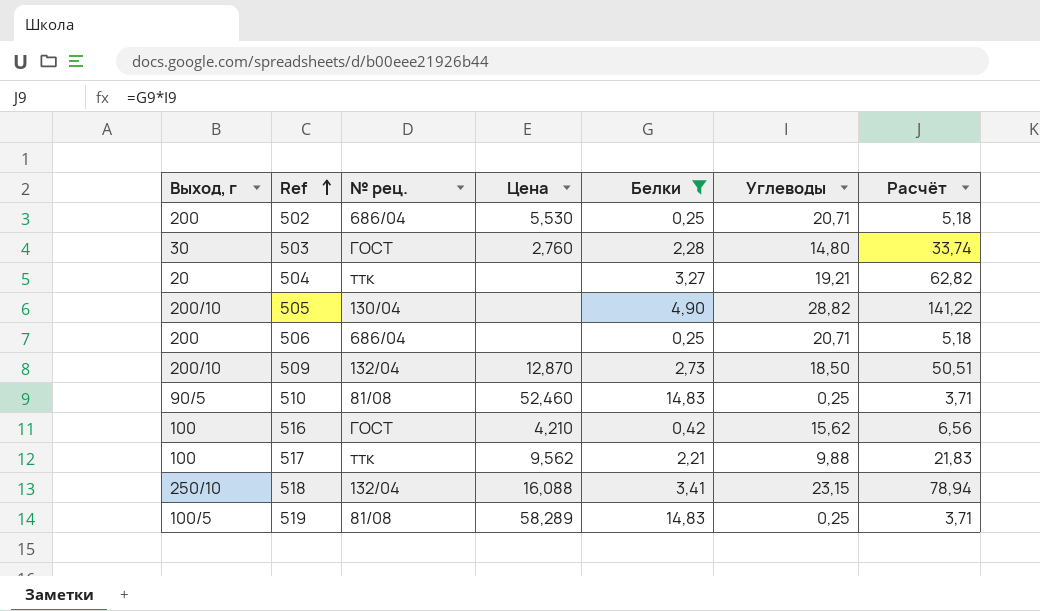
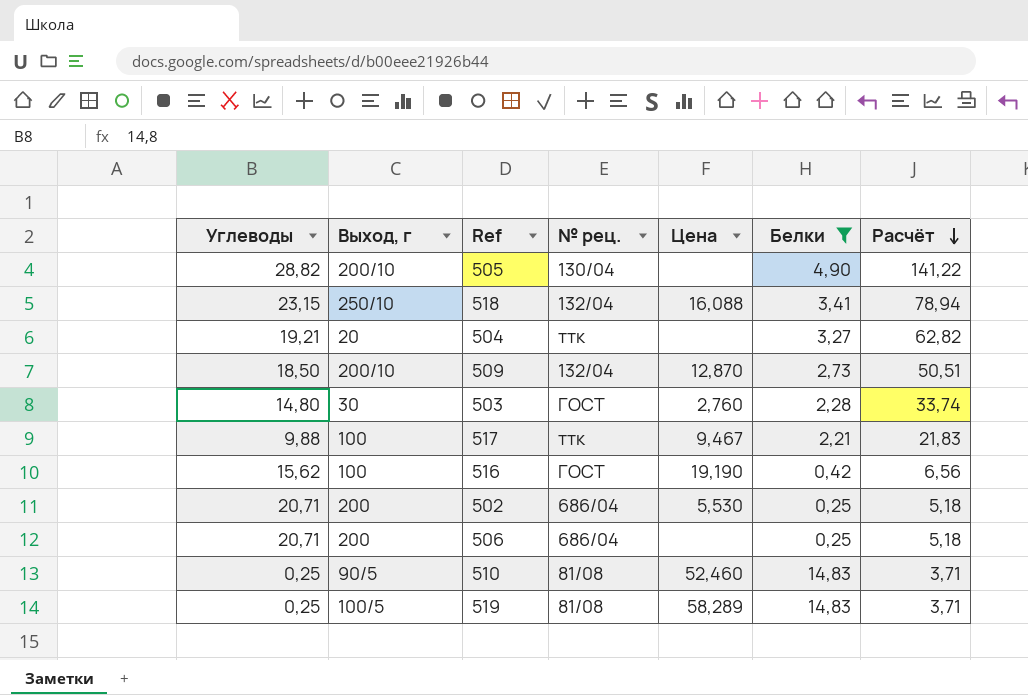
row order: Ref ascending -> Расчёт descending
column Углеводы | position: 6 -> 1
517 | Цена: 9,562 -> 9,467
516 | Цена: 4,210 -> 19,190

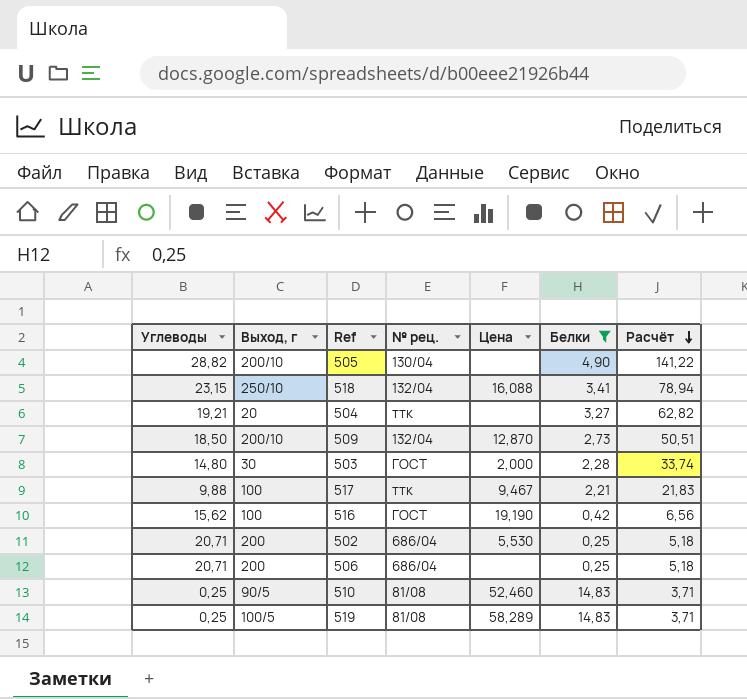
503 | Цена: 2,760 -> 2,000

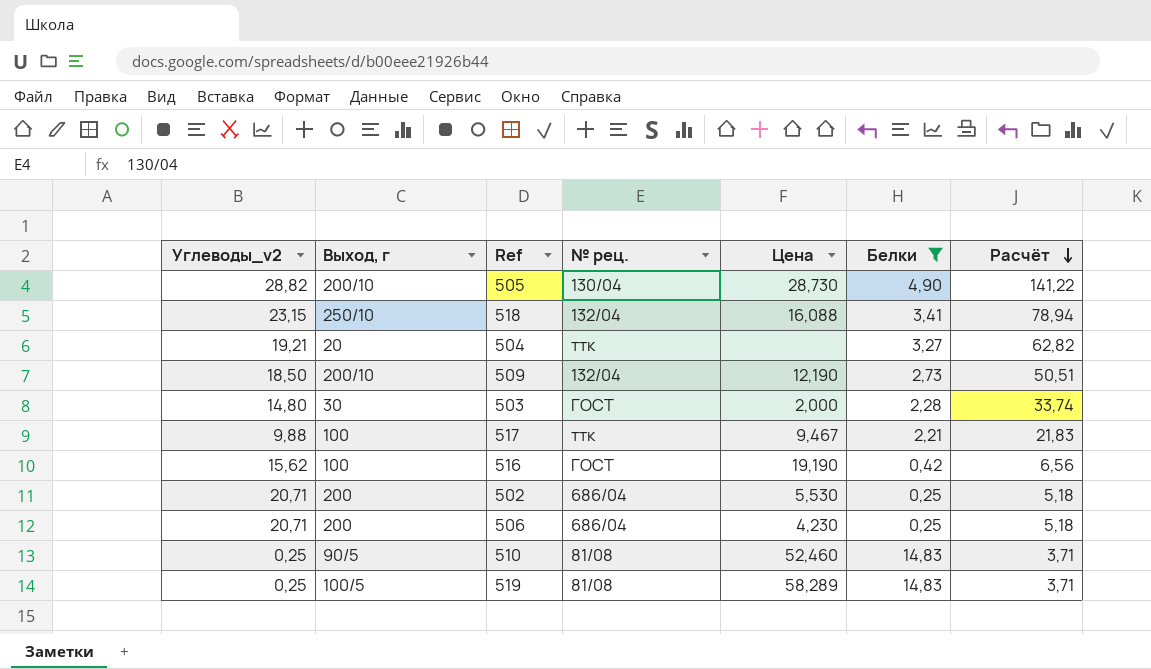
column name: Углеводы -> Углеводы_v2
505 | Цена: none -> 28,730
509 | Цена: 12,870 -> 12,190
506 | Цена: none -> 4,230

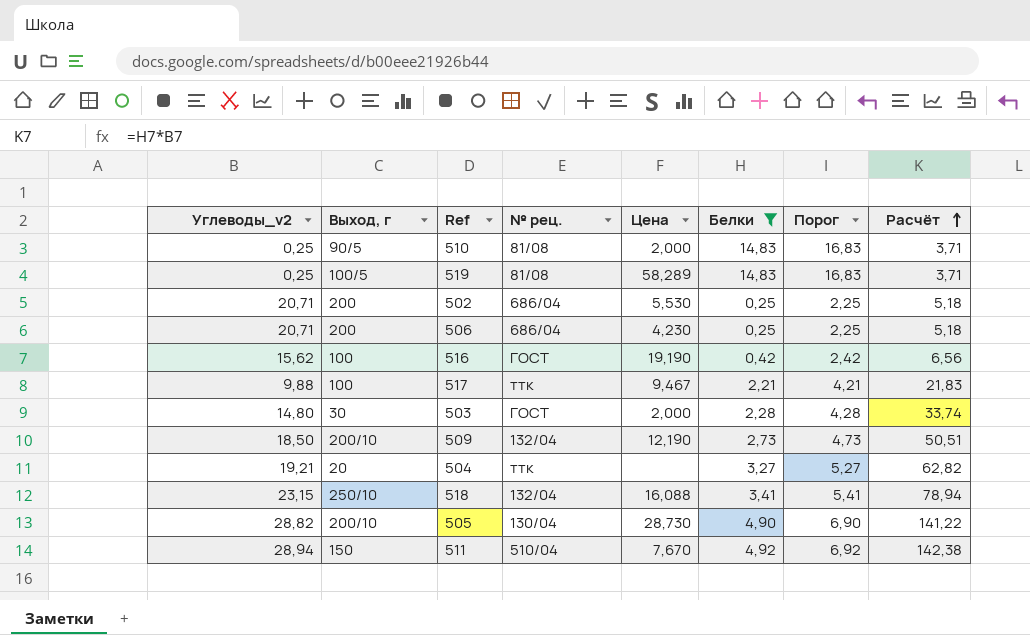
row order: Расчёт descending -> Расчёт ascending
column Порог | formula: none -> [Белки] + 2
510 | Цена: 52,460 -> 2,000
row 511: none -> 28,94 | 150 | 510/04 | 7,670 | 4,92 | 6,92 | 142,38

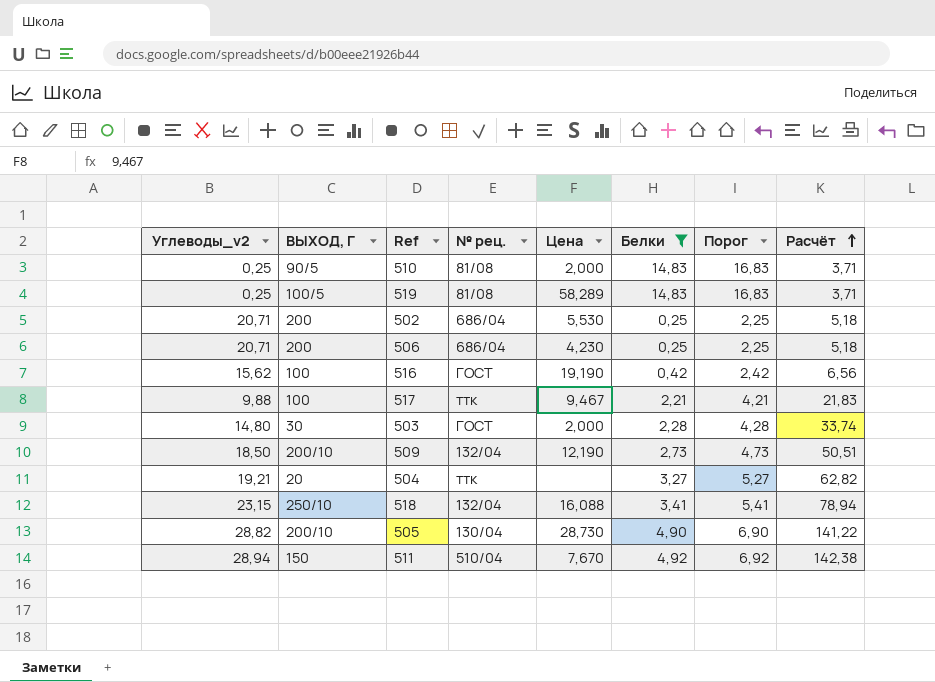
column name: Выход, г -> ВЫХОД, Г

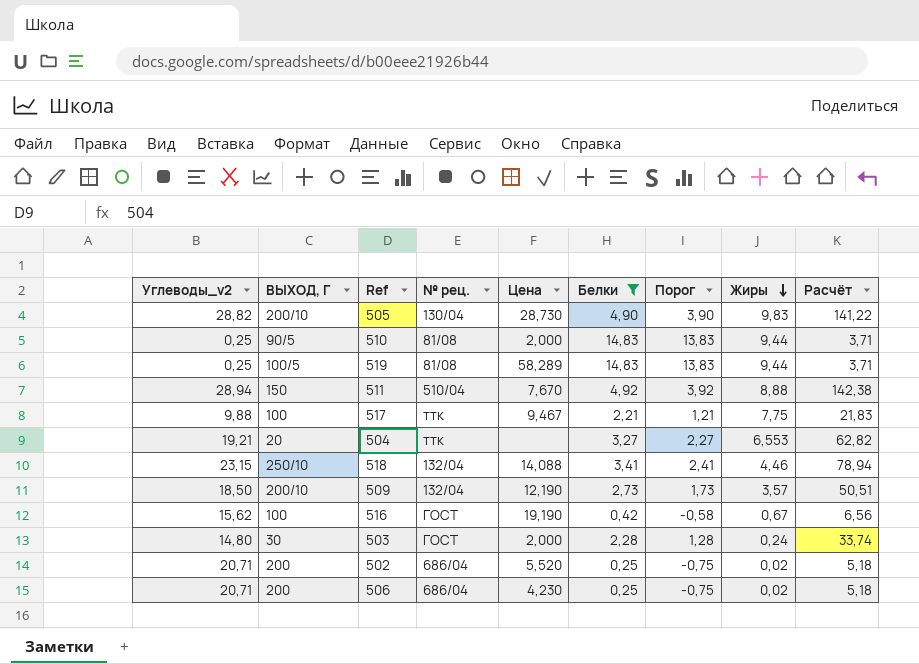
row order: Расчёт ascending -> Жиры descending
column Порог | formula: [Белки] + 2 -> [Белки] - 1
column Жиры | position: none -> 8
518 | Цена: 16,088 -> 14,088
502 | Цена: 5,530 -> 5,520

